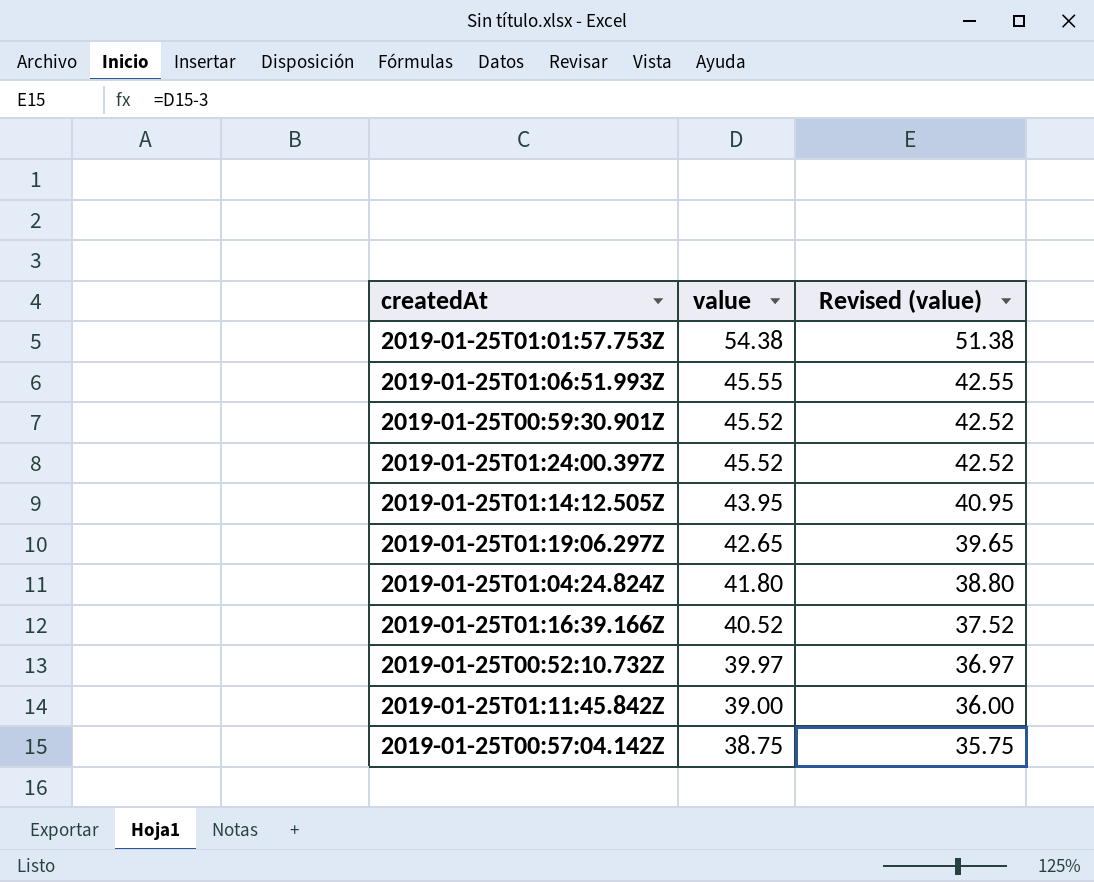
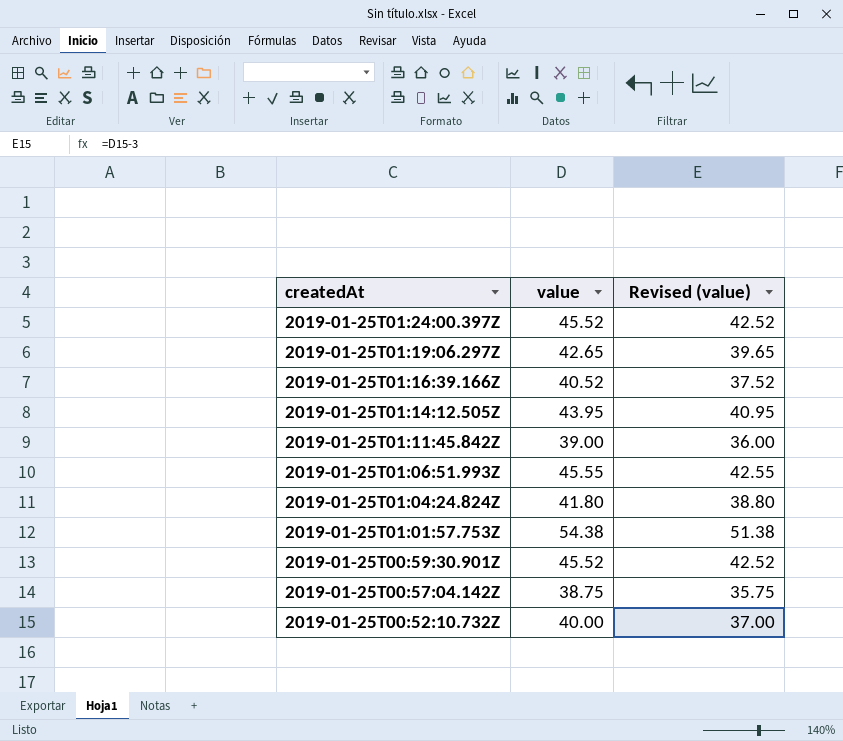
row order: value descending -> createdAt descending
2019-01-25T00:52:10.732Z | value: 39.97 -> 40.00
2019-01-25T00:52:10.732Z | Revised (value): 36.97 -> 37.00

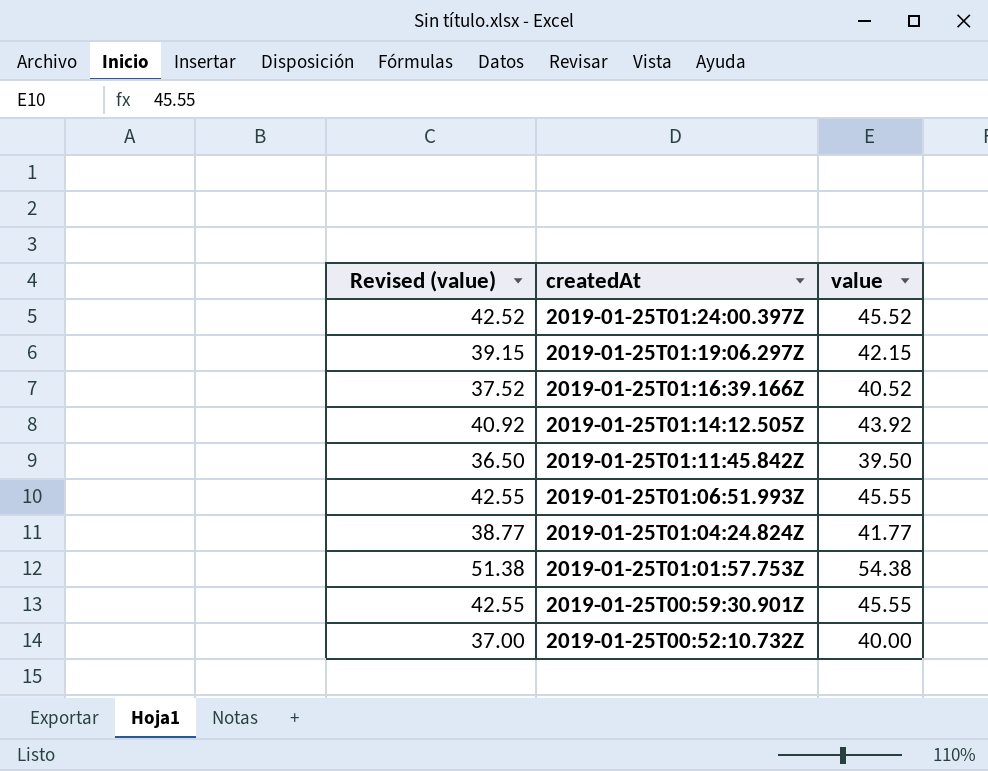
column Revised (value) | position: 3 -> 1
row 2019-01-25T00:57:04.142Z: 38.75 | 35.75 -> none
2019-01-25T01:19:06.297Z | Revised (value): 39.65 -> 39.15
2019-01-25T01:19:06.297Z | value: 42.65 -> 42.15
2019-01-25T01:14:12.505Z | Revised (value): 40.95 -> 40.92
2019-01-25T01:14:12.505Z | value: 43.95 -> 43.92
2019-01-25T01:11:45.842Z | Revised (value): 36.00 -> 36.50
2019-01-25T01:11:45.842Z | value: 39.00 -> 39.50
2019-01-25T01:04:24.824Z | Revised (value): 38.80 -> 38.77
2019-01-25T01:04:24.824Z | value: 41.80 -> 41.77
2019-01-25T00:59:30.901Z | Revised (value): 42.52 -> 42.55
2019-01-25T00:59:30.901Z | value: 45.52 -> 45.55

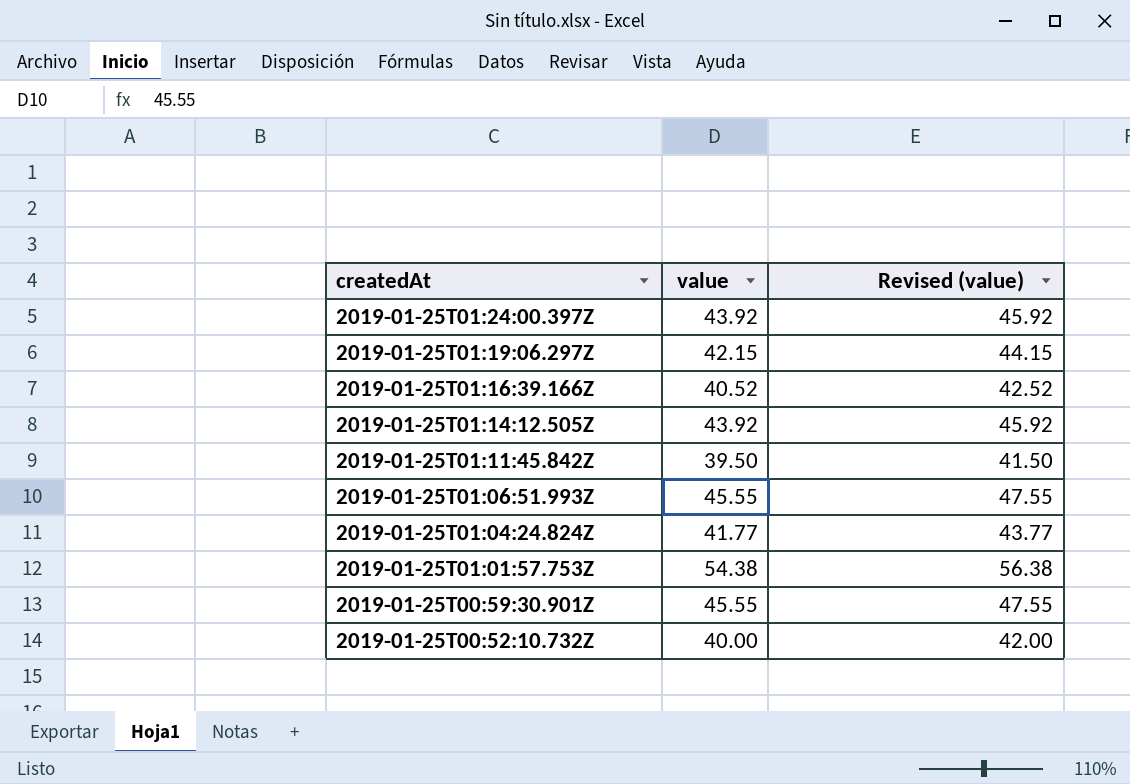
column Revised (value) | formula: [value] - 3 -> [value] + 2
column Revised (value) | position: 1 -> 3
2019-01-25T01:24:00.397Z | value: 45.52 -> 43.92

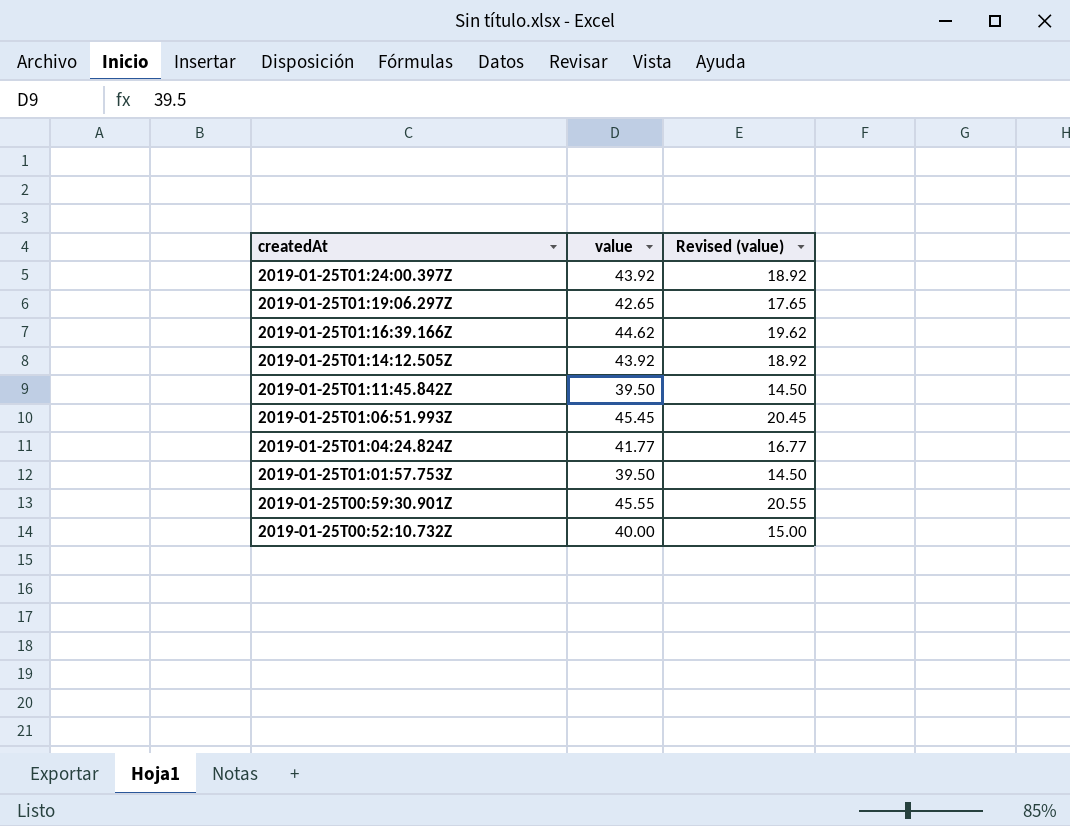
column Revised (value) | formula: [value] + 2 -> [value] - 25
2019-01-25T01:19:06.297Z | value: 42.15 -> 42.65
2019-01-25T01:16:39.166Z | value: 40.52 -> 44.62
2019-01-25T01:06:51.993Z | value: 45.55 -> 45.45
2019-01-25T01:01:57.753Z | value: 54.38 -> 39.50

